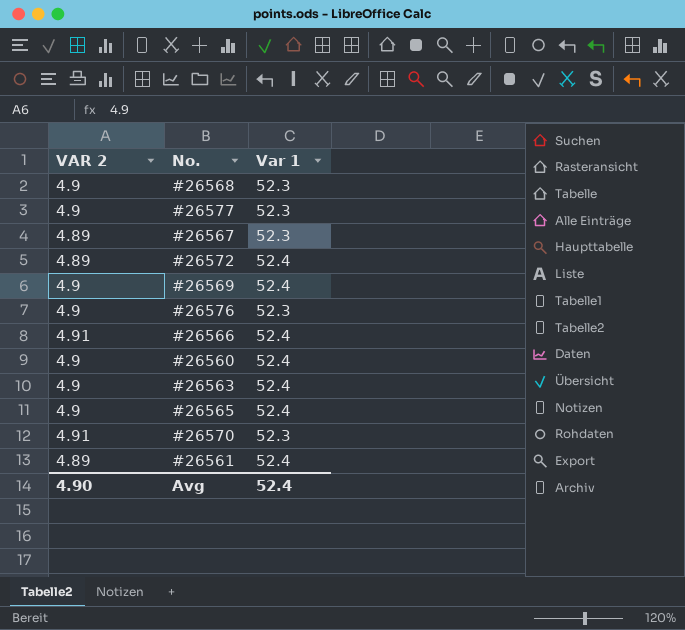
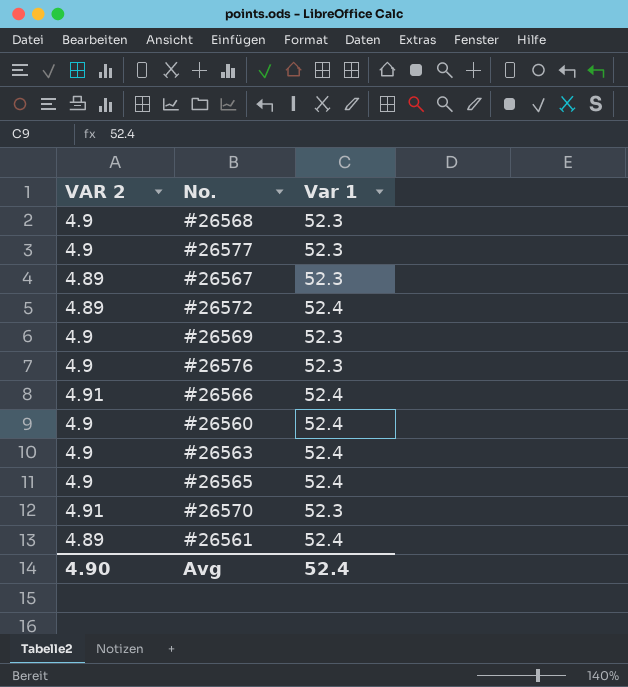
#26569 | Var 1: 52.4 -> 52.3

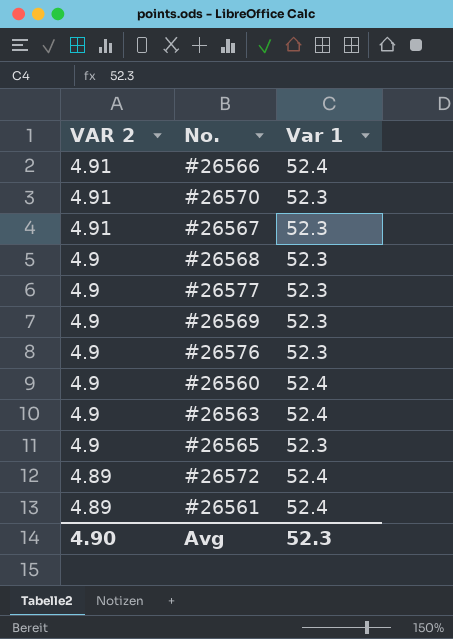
row order: none -> VAR 2 descending
#26567 | VAR 2: 4.89 -> 4.91
#26565 | Var 1: 52.4 -> 52.3
Avg | Var 1: 52.4 -> 52.3

